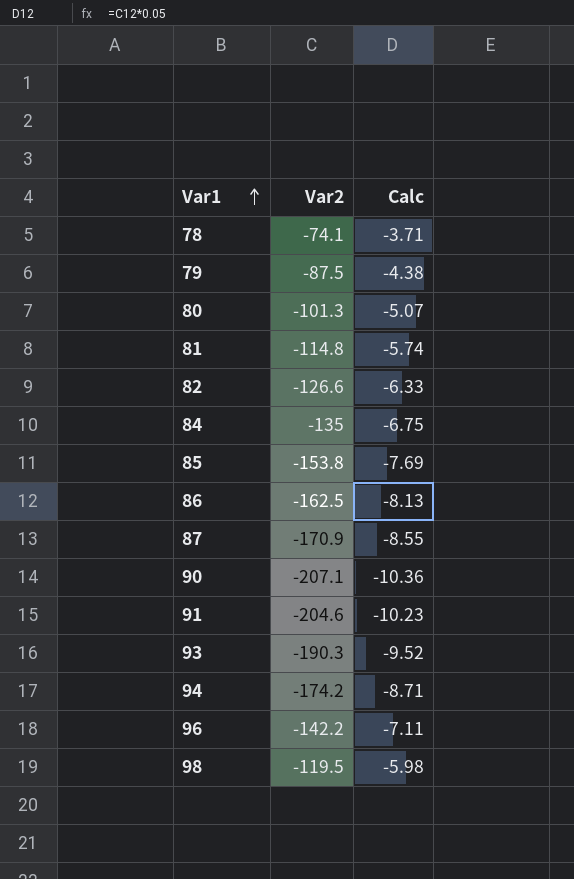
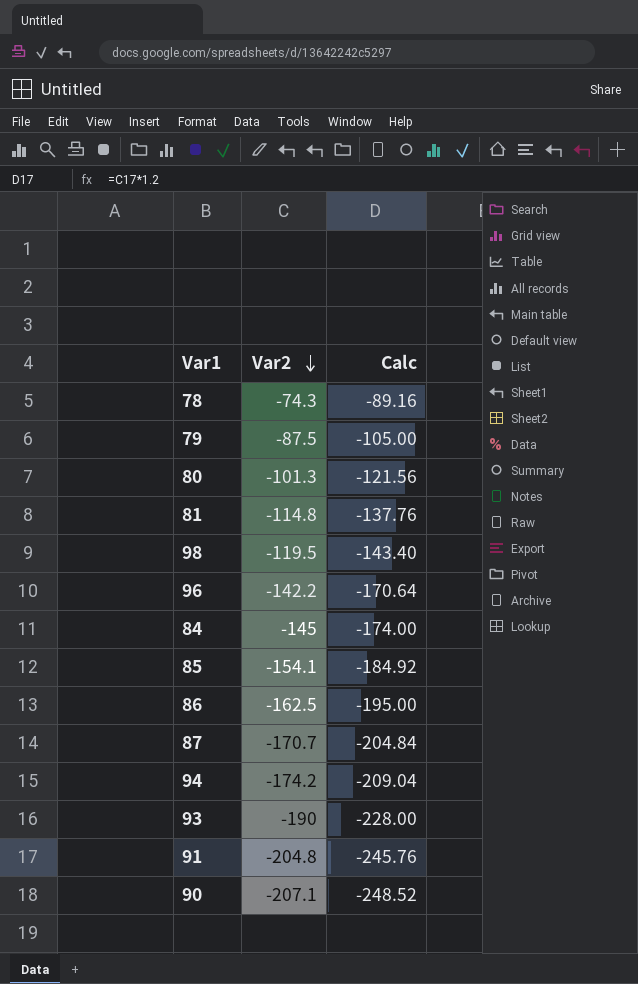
row order: Var1 ascending -> Var2 descending
column Calc | formula: [Var2] * 0.05 -> [Var2] * 1.2
row 82: -126.6 | -6.33 -> none
78 | Var2: -74.1 -> -74.3
84 | Var2: -135 -> -145
85 | Var2: -153.8 -> -154.1
87 | Var2: -170.9 -> -170.7
93 | Var2: -190.3 -> -190
91 | Var2: -204.6 -> -204.8

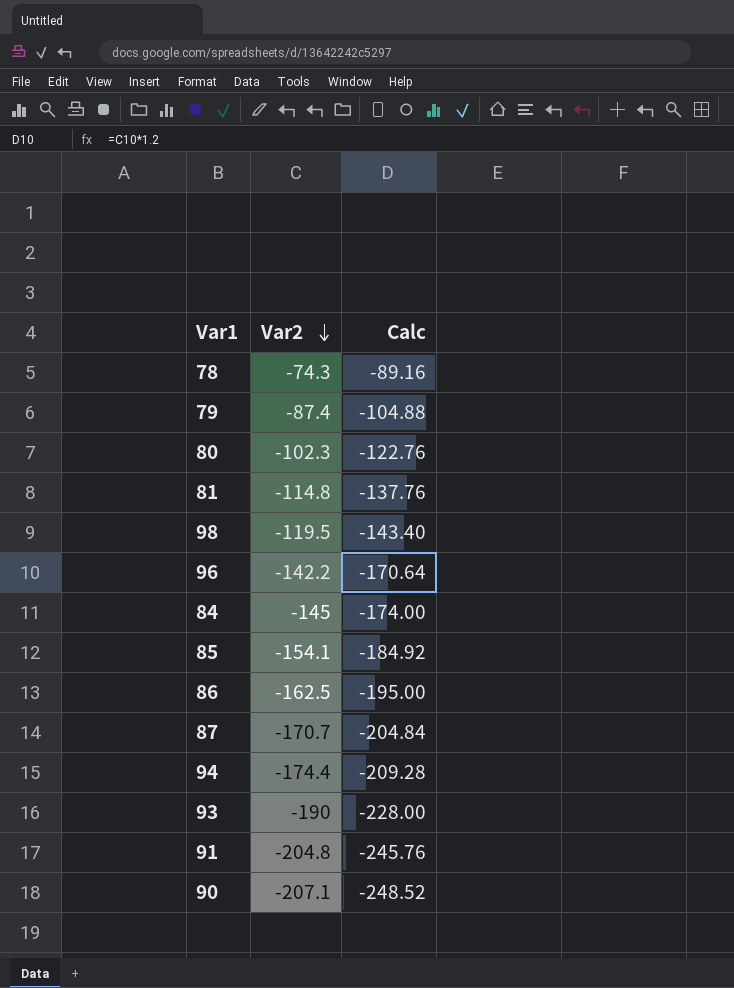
79 | Var2: -87.5 -> -87.4
79 | Calc: -105.00 -> -104.88
80 | Var2: -101.3 -> -102.3
80 | Calc: -121.56 -> -122.76
94 | Var2: -174.2 -> -174.4
94 | Calc: -209.04 -> -209.28

